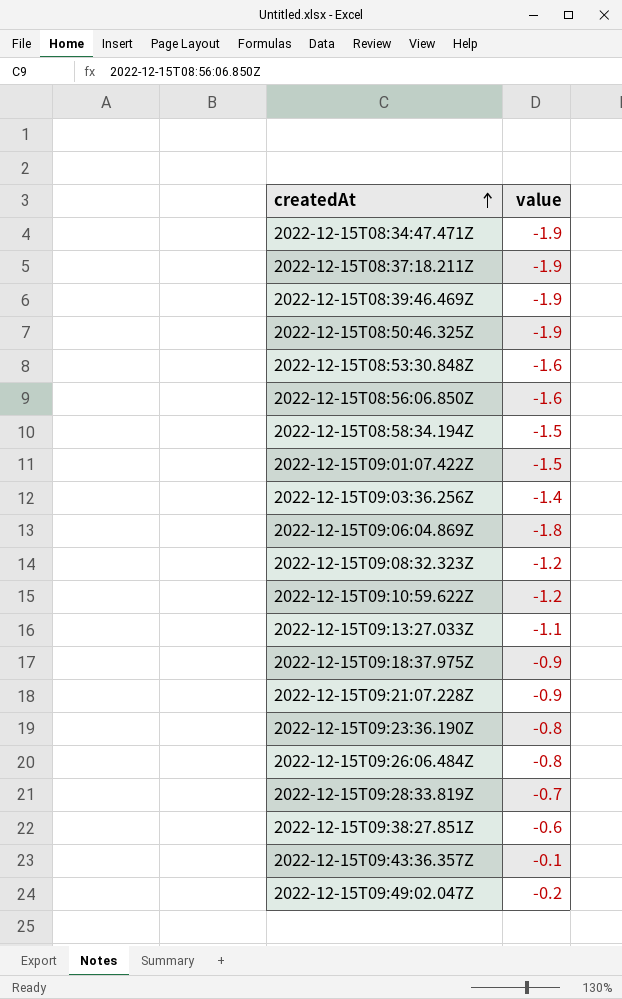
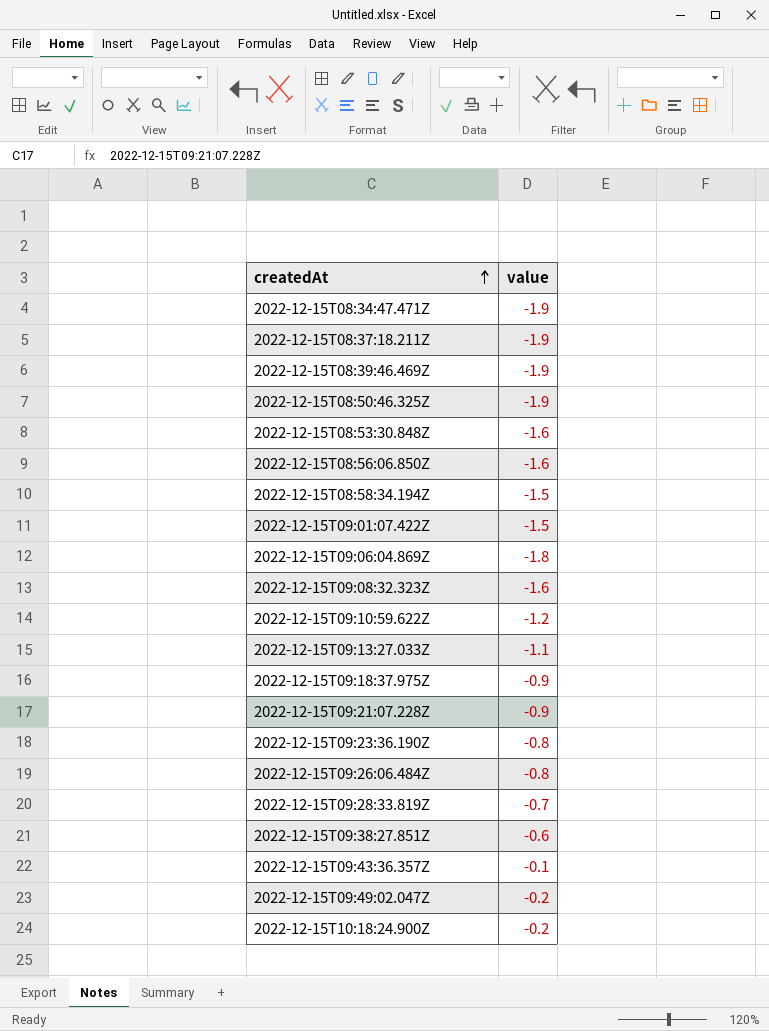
row 2022-12-15T09:03:36.256Z: -1.4 -> none
2022-12-15T09:08:32.323Z | value: -1.2 -> -1.6
row 2022-12-15T10:18:24.900Z: none -> -0.2

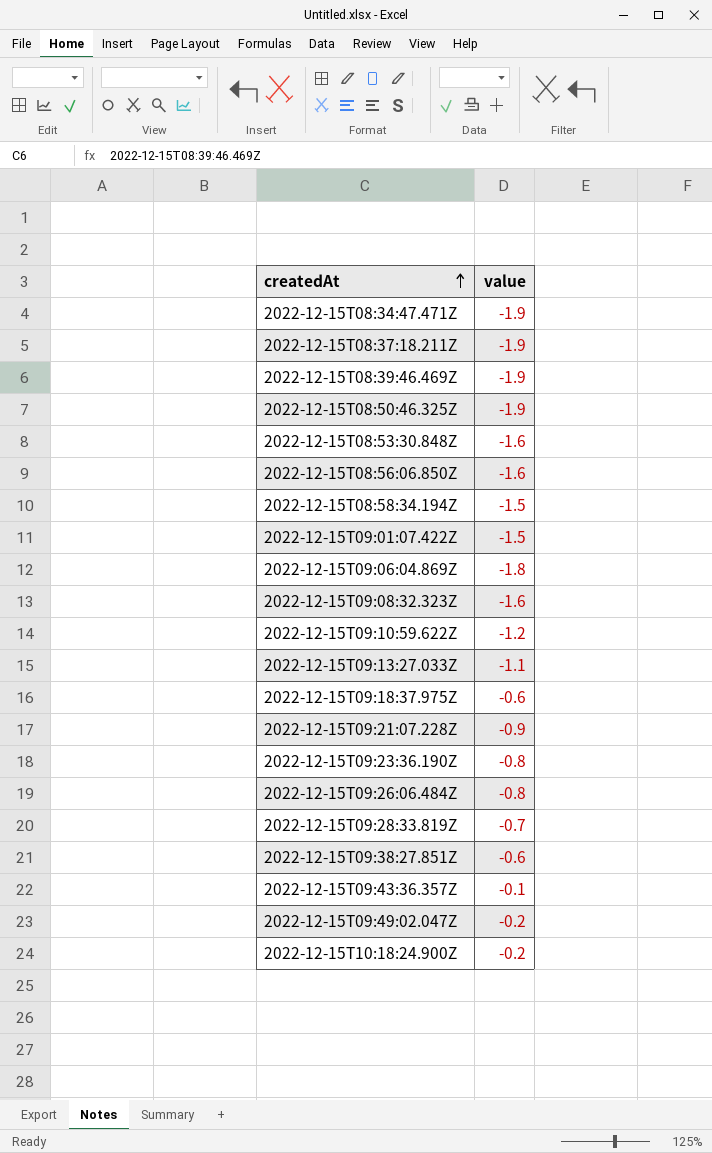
2022-12-15T09:18:37.975Z | value: -0.9 -> -0.6

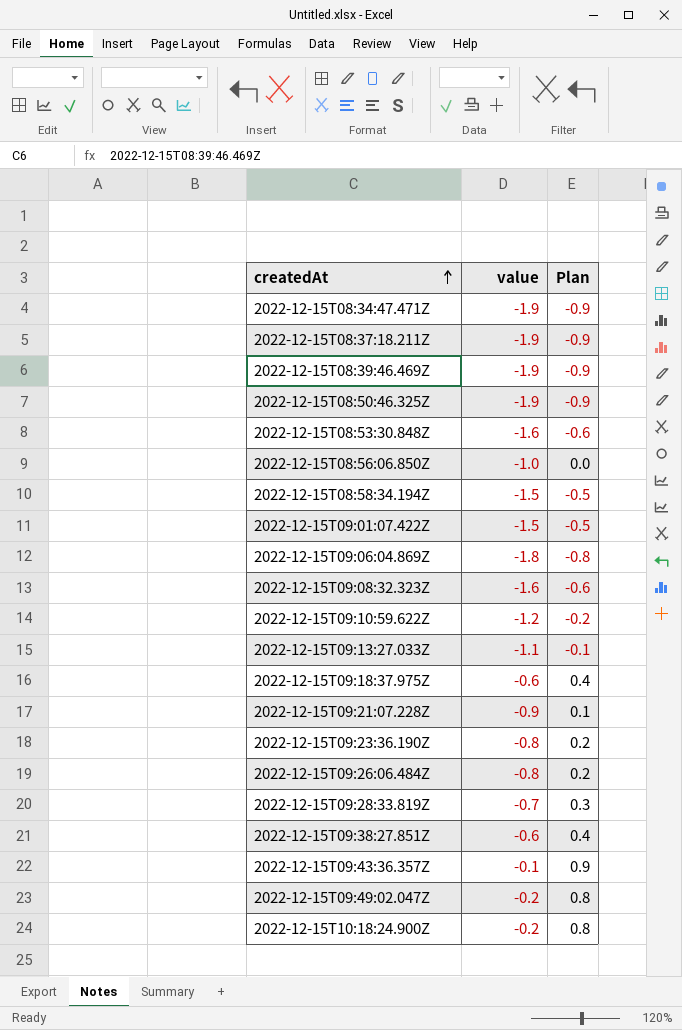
column Plan | formula: none -> [value] + 1
2022-12-15T08:56:06.850Z | value: -1.6 -> -1.0

